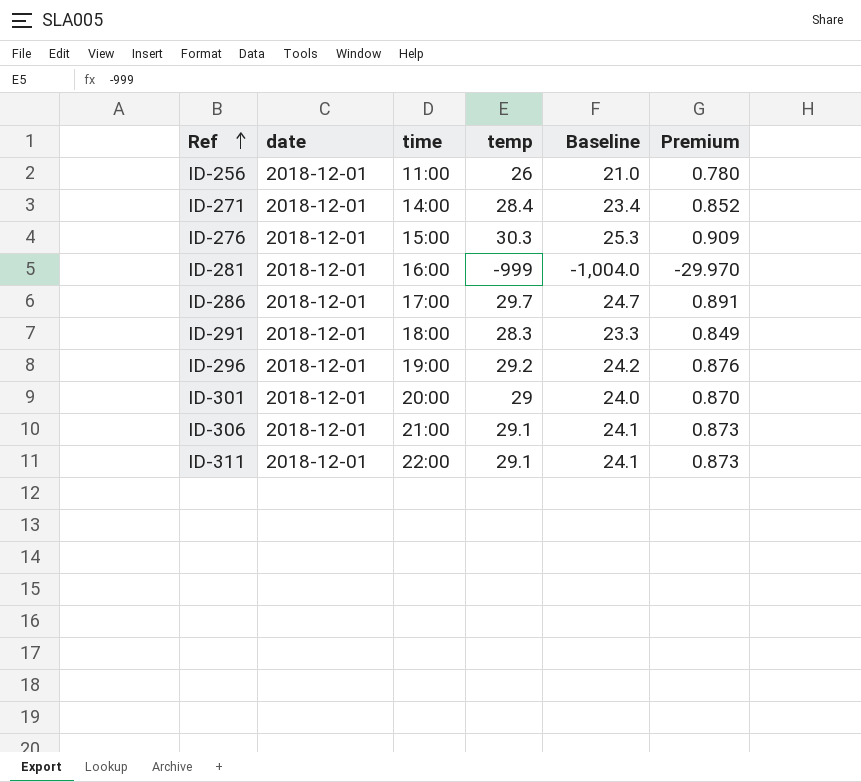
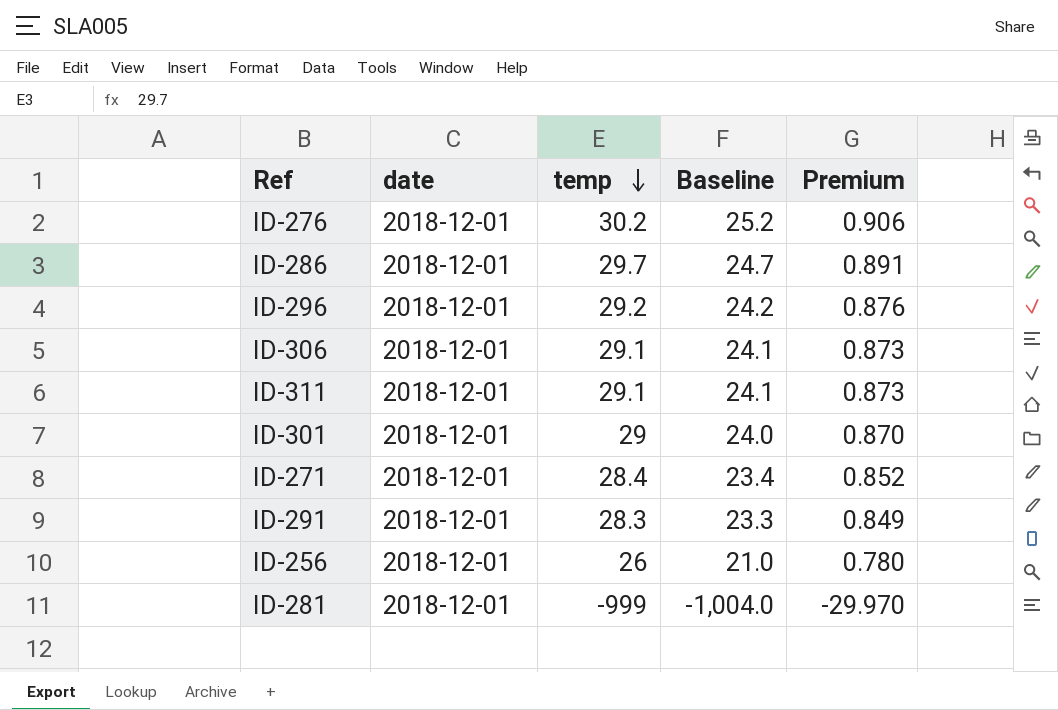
row order: Ref ascending -> temp descending
column time | position: 3 -> none
ID-276 | temp: 30.3 -> 30.2
ID-276 | Baseline: 25.3 -> 25.2
ID-276 | Premium: 0.909 -> 0.906

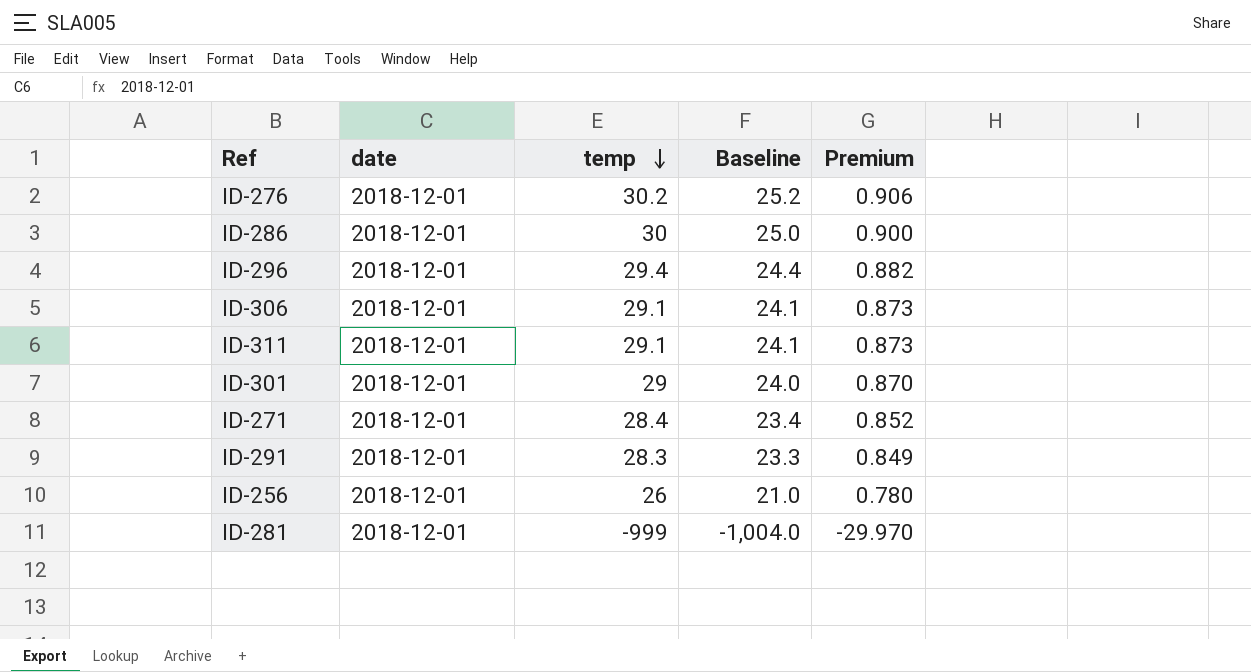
ID-286 | temp: 29.7 -> 30
ID-286 | Baseline: 24.7 -> 25.0
ID-286 | Premium: 0.891 -> 0.900
ID-296 | temp: 29.2 -> 29.4
ID-296 | Baseline: 24.2 -> 24.4
ID-296 | Premium: 0.876 -> 0.882

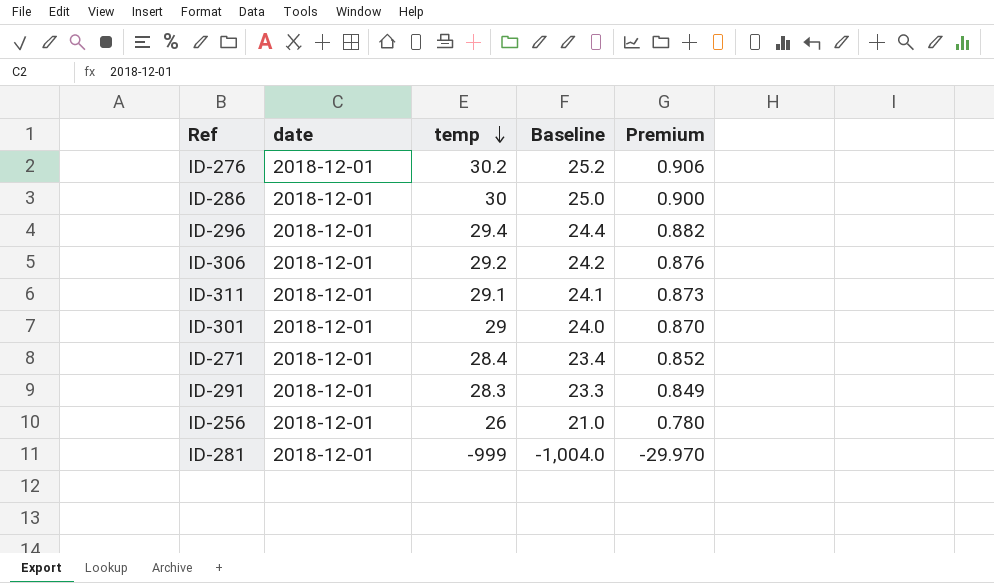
ID-306 | temp: 29.1 -> 29.2
ID-306 | Baseline: 24.1 -> 24.2
ID-306 | Premium: 0.873 -> 0.876

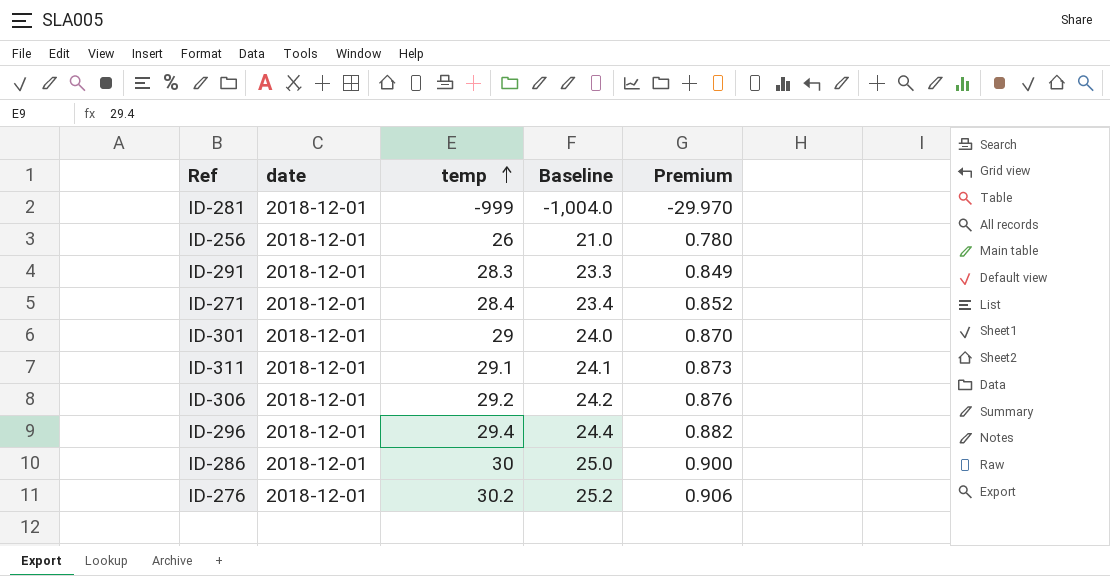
row order: temp descending -> temp ascending

